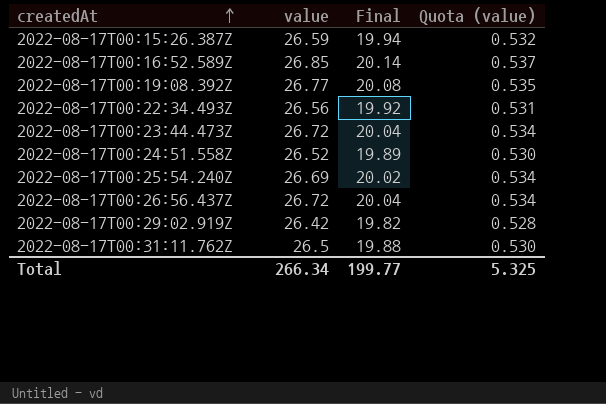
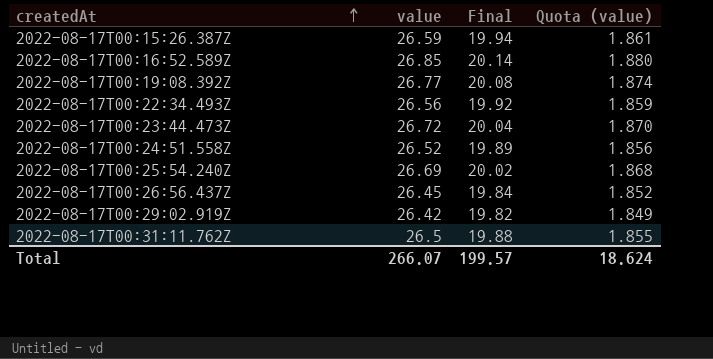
column Quota (value) | formula: [value] * 0.02 -> [value] * 0.07
2022-08-17T00:26:56.437Z | value: 26.72 -> 26.45
2022-08-17T00:26:56.437Z | Final: 20.04 -> 19.84
Total | value: 266.34 -> 266.07
Total | Final: 199.77 -> 199.57
Total | Quota (value): 5.325 -> 18.624

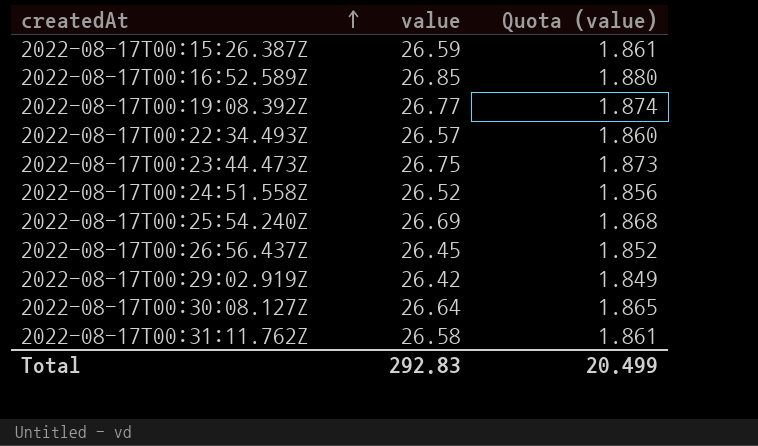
column Final | formula: [value] * 0.75 -> none
2022-08-17T00:22:34.493Z | value: 26.56 -> 26.57
2022-08-17T00:22:34.493Z | Quota (value): 1.859 -> 1.860
2022-08-17T00:23:44.473Z | value: 26.72 -> 26.75
2022-08-17T00:23:44.473Z | Quota (value): 1.870 -> 1.873
row 2022-08-17T00:30:08.127Z: none -> 26.64 | 1.865
2022-08-17T00:31:11.762Z | value: 26.5 -> 26.58
2022-08-17T00:31:11.762Z | Quota (value): 1.855 -> 1.861
Total | value: 266.07 -> 292.83
Total | Quota (value): 18.624 -> 20.499

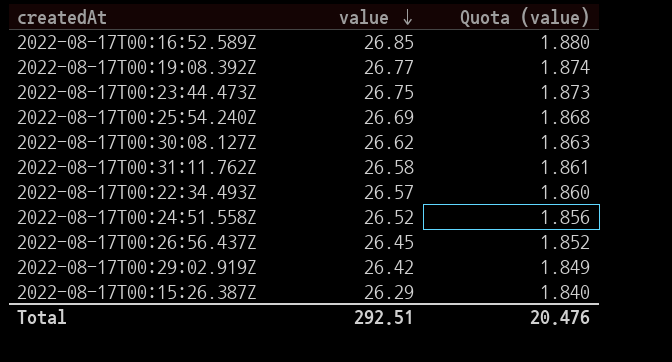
row order: createdAt ascending -> value descending
2022-08-17T00:30:08.127Z | value: 26.64 -> 26.62
2022-08-17T00:30:08.127Z | Quota (value): 1.865 -> 1.863
2022-08-17T00:15:26.387Z | value: 26.59 -> 26.29
2022-08-17T00:15:26.387Z | Quota (value): 1.861 -> 1.840
Total | value: 292.83 -> 292.51
Total | Quota (value): 20.499 -> 20.476

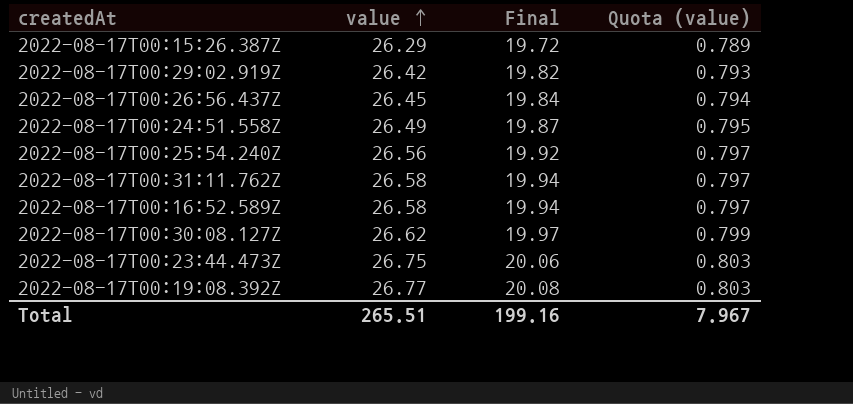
row order: value descending -> value ascending
column Final | formula: none -> [value] * 0.75
column Quota (value) | formula: [value] * 0.07 -> [value] * 0.03
row 2022-08-17T00:22:34.493Z: 26.57 | 1.860 -> none
2022-08-17T00:24:51.558Z | value: 26.52 -> 26.49
2022-08-17T00:25:54.240Z | value: 26.69 -> 26.56
2022-08-17T00:16:52.589Z | value: 26.85 -> 26.58
Total | value: 292.51 -> 265.51
Total | Quota (value): 20.476 -> 7.967

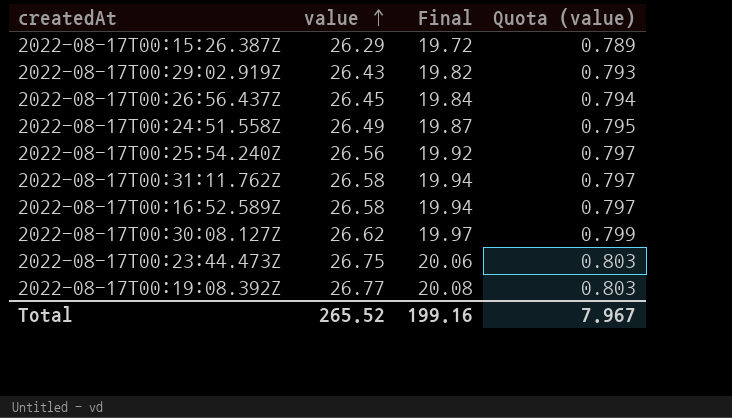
2022-08-17T00:29:02.919Z | value: 26.42 -> 26.43
Total | value: 265.51 -> 265.52

